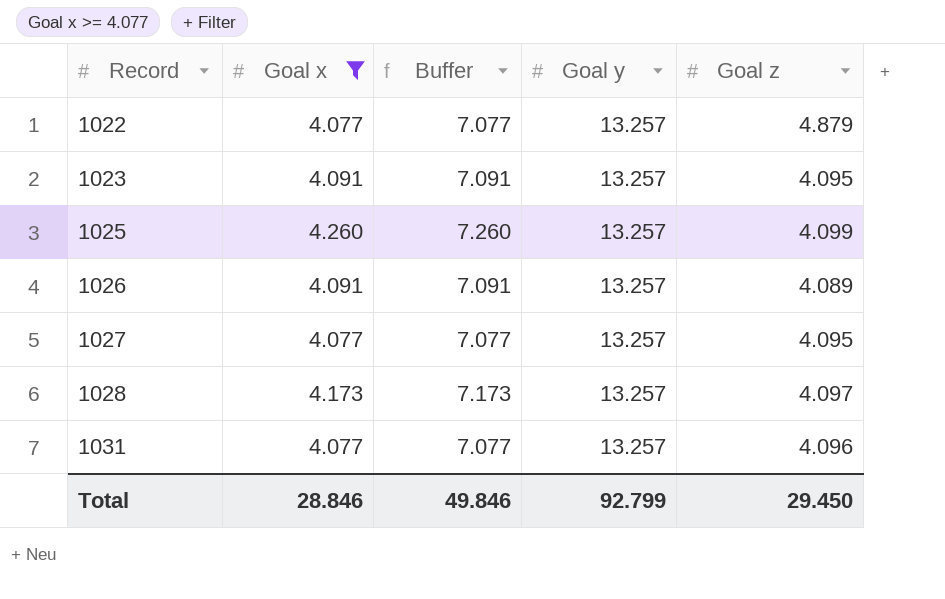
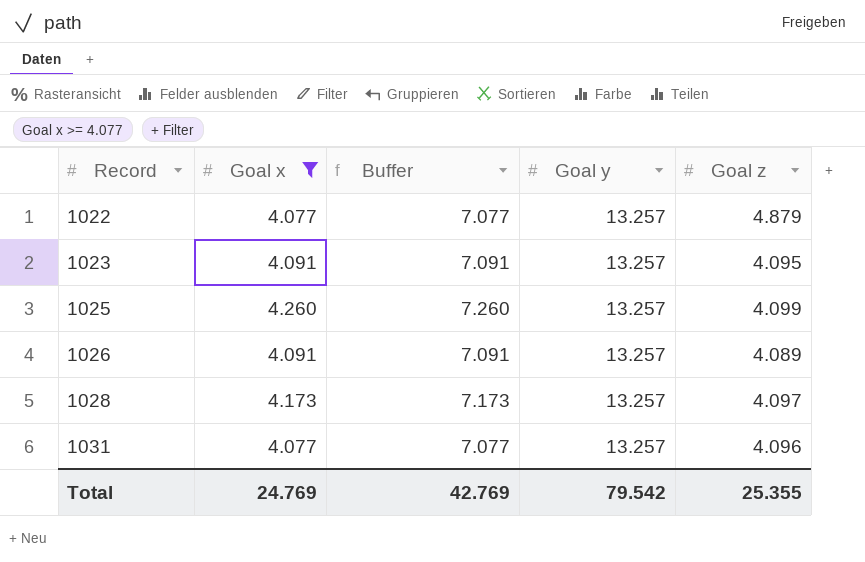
row 1027: 4.077 | 7.077 | 13.257 | 4.095 -> none
Total | Goal x: 28.846 -> 24.769
Total | Buffer: 49.846 -> 42.769
Total | Goal y: 92.799 -> 79.542
Total | Goal z: 29.450 -> 25.355

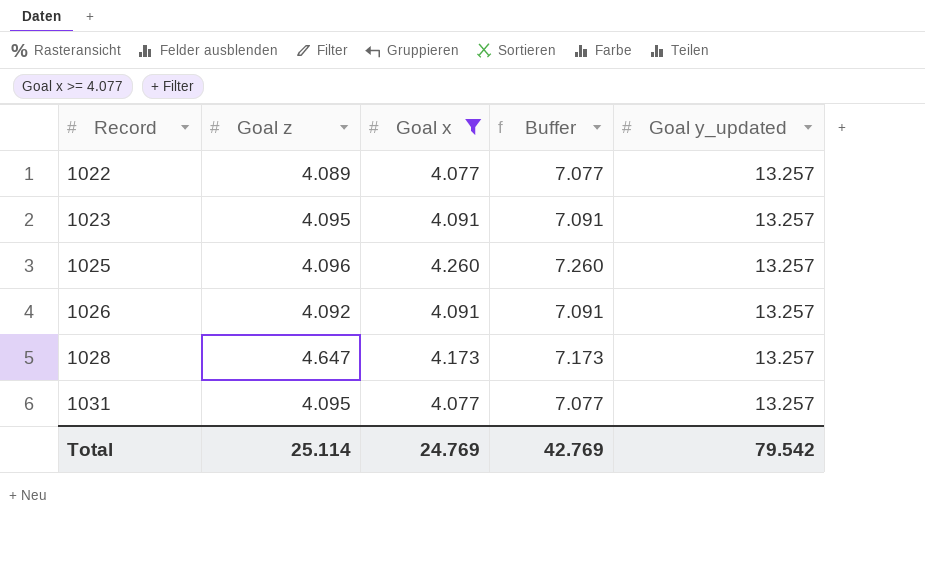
column Goal z | position: 5 -> 2
column name: Goal y -> Goal y_updated
1022 | Goal z: 4.879 -> 4.089
1025 | Goal z: 4.099 -> 4.096
1026 | Goal z: 4.089 -> 4.092
1028 | Goal z: 4.097 -> 4.647
1031 | Goal z: 4.096 -> 4.095
Total | Goal z: 25.355 -> 25.114

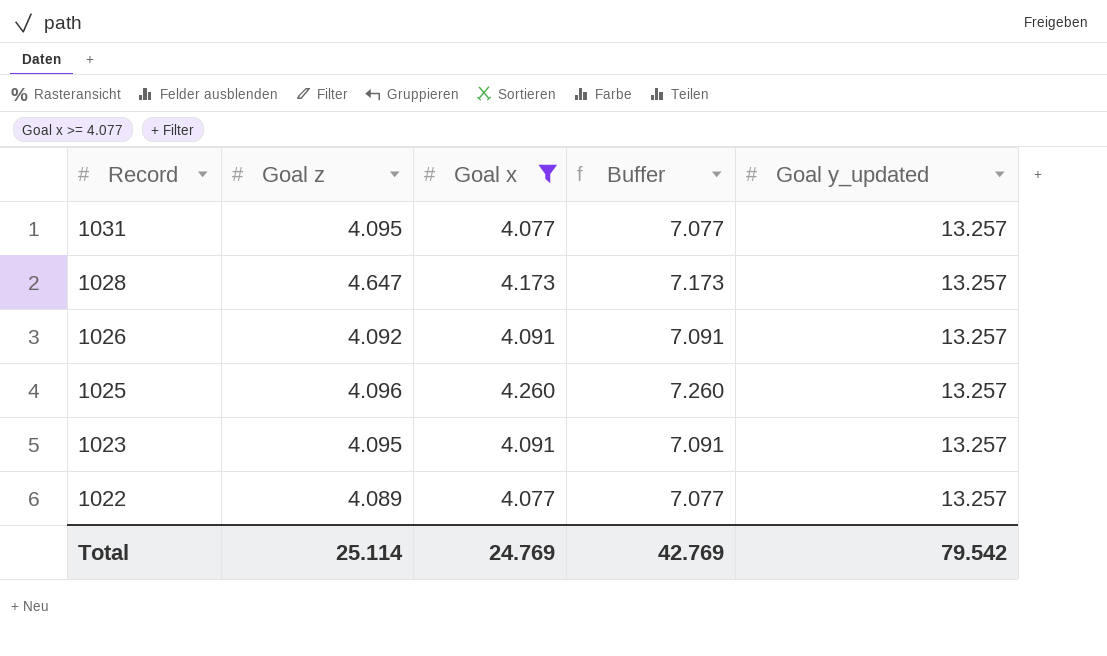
row order: Record ascending -> Record descending

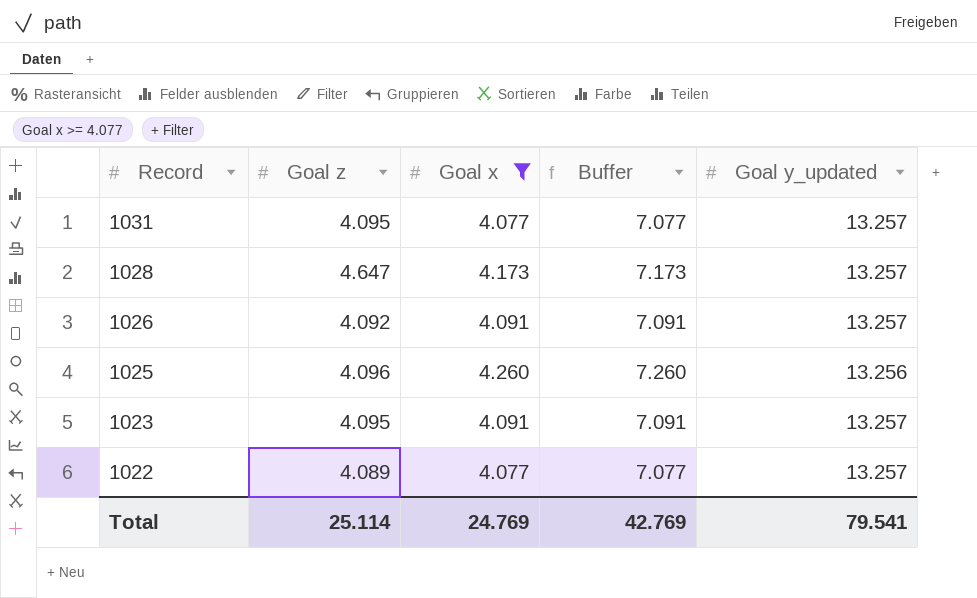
1025 | Goal y_updated: 13.257 -> 13.256
Total | Goal y_updated: 79.542 -> 79.541

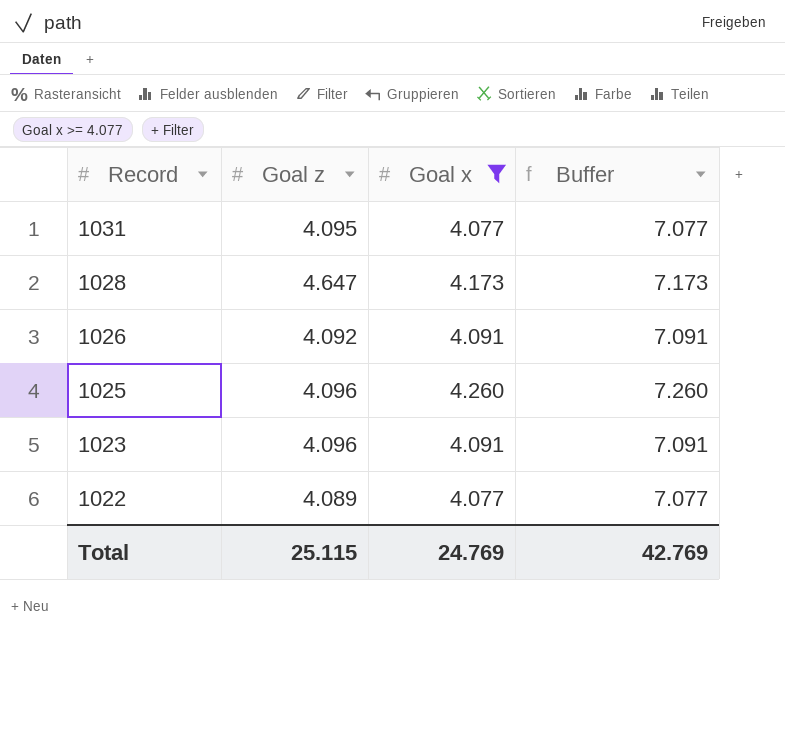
column Goal y_updated | position: 5 -> none
1023 | Goal z: 4.095 -> 4.096
Total | Goal z: 25.114 -> 25.115

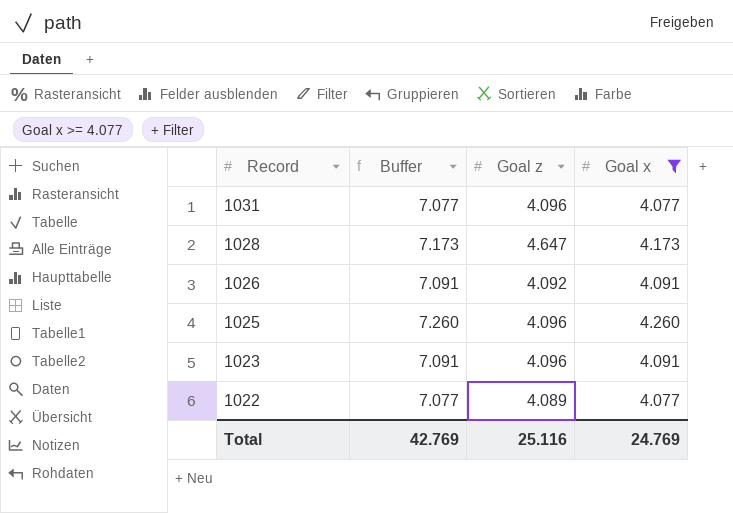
column Buffer | position: 4 -> 2
1031 | Goal z: 4.095 -> 4.096
Total | Goal z: 25.115 -> 25.116

